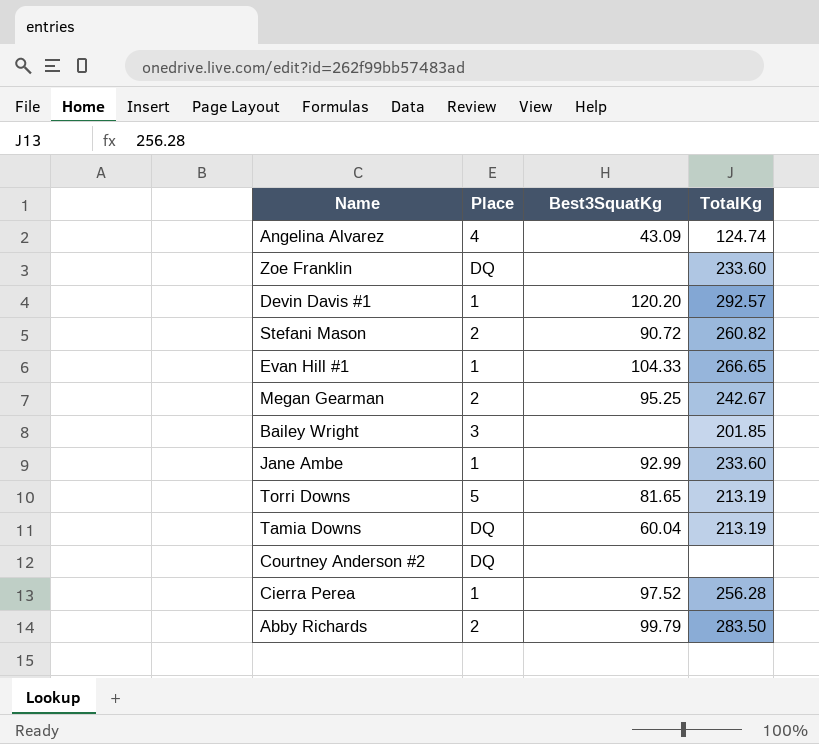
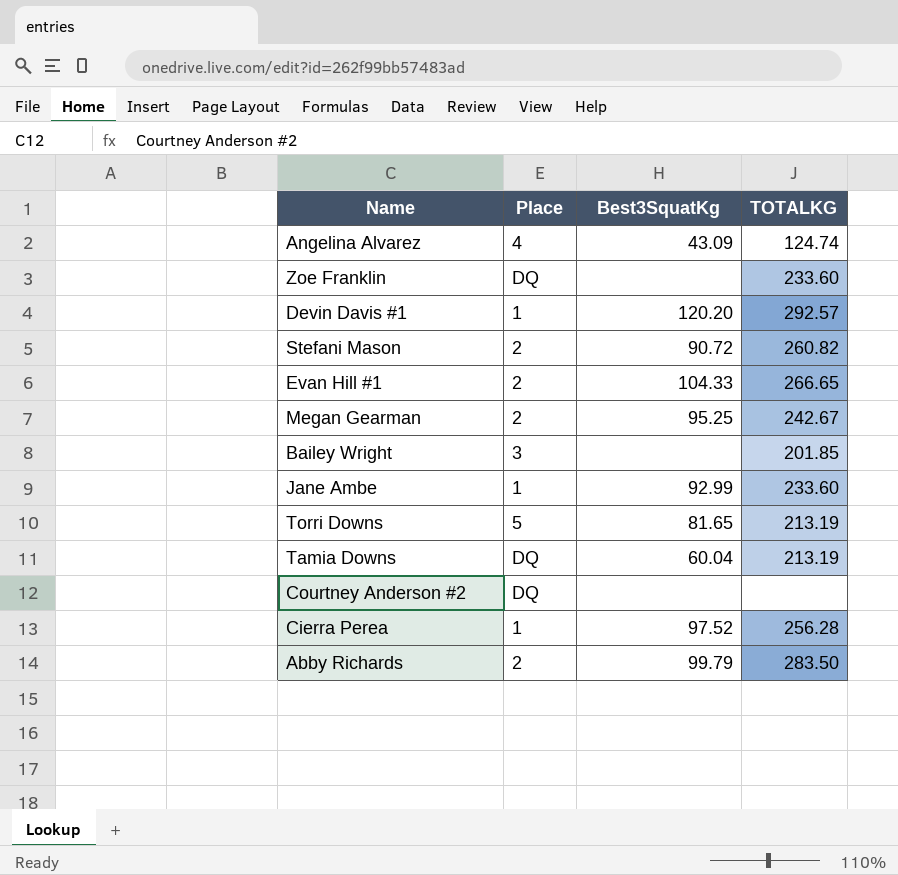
column name: TotalKg -> TOTALKG
Evan Hill #1 | Place: 1 -> 2

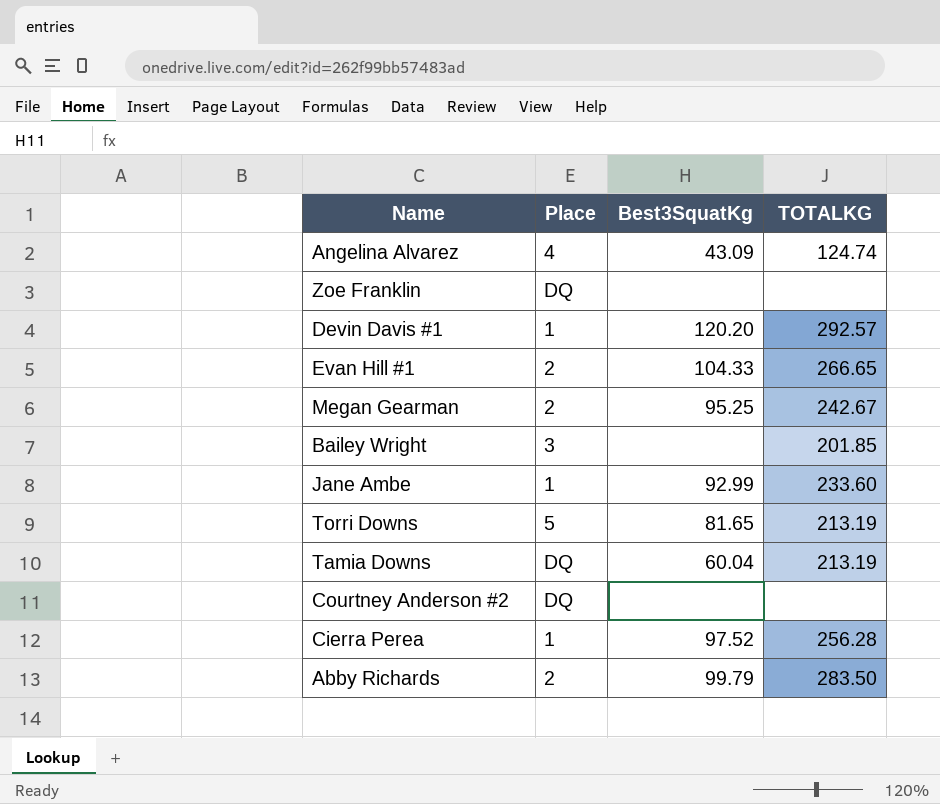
row Stefani Mason: 2 | 90.72 | 260.82 -> none
Zoe Franklin | TOTALKG: 233.60 -> none

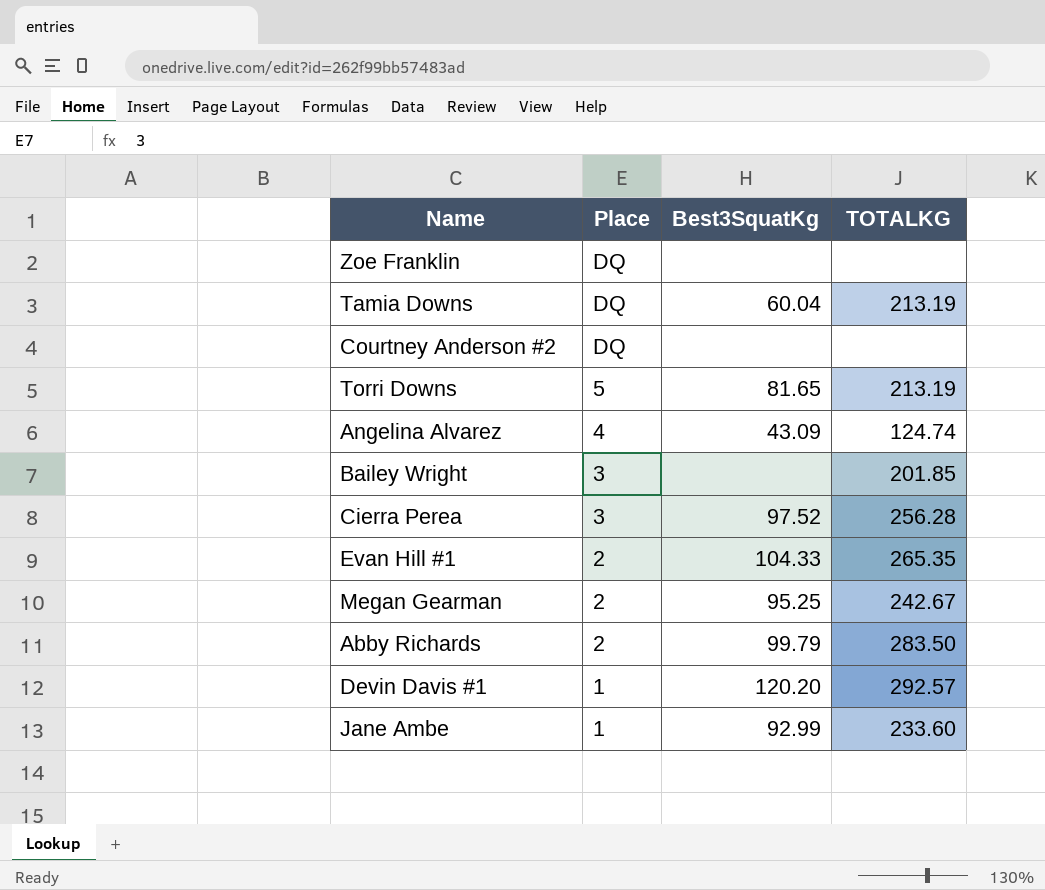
row order: none -> Place descending
Cierra Perea | Place: 1 -> 3
Evan Hill #1 | TOTALKG: 266.65 -> 265.35

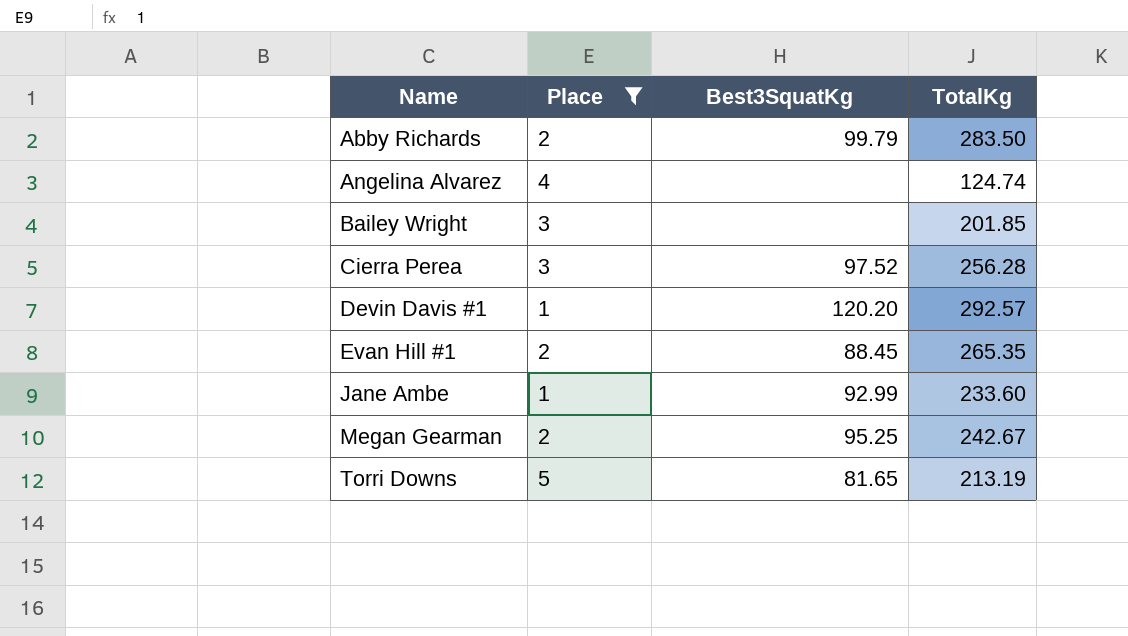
filter: none -> Place != DQ
row order: Place descending -> Name ascending
column name: TOTALKG -> TotalKg
Angelina Alvarez | Best3SquatKg: 43.09 -> none
Evan Hill #1 | Best3SquatKg: 104.33 -> 88.45

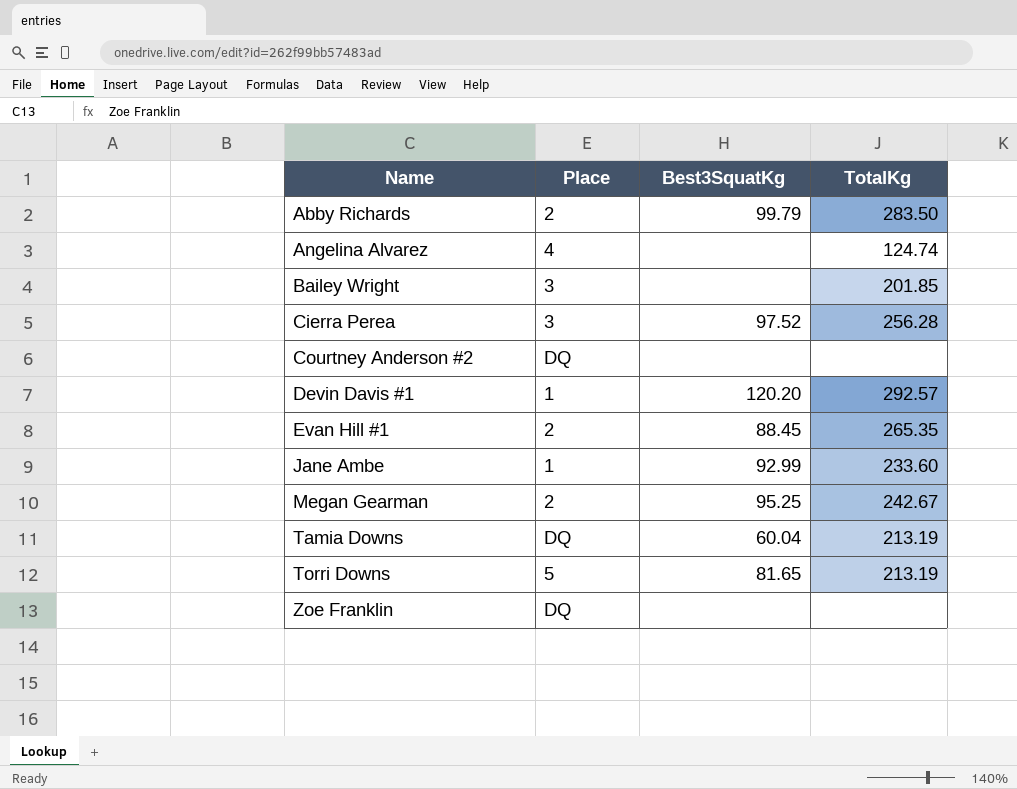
filter: Place != DQ -> none

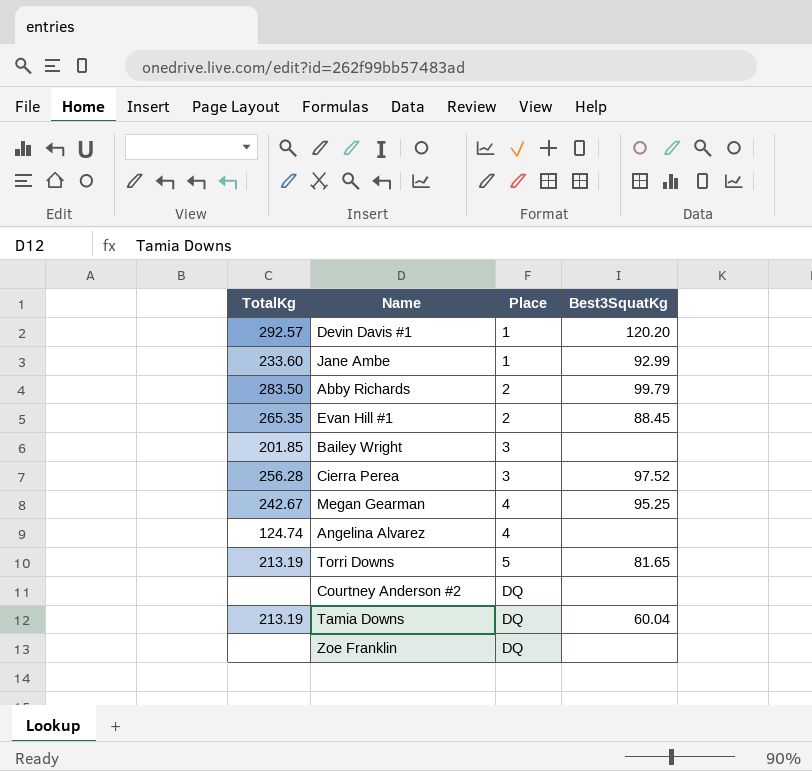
row order: Name ascending -> Place ascending
column TotalKg | position: 4 -> 1
Megan Gearman | Place: 2 -> 4

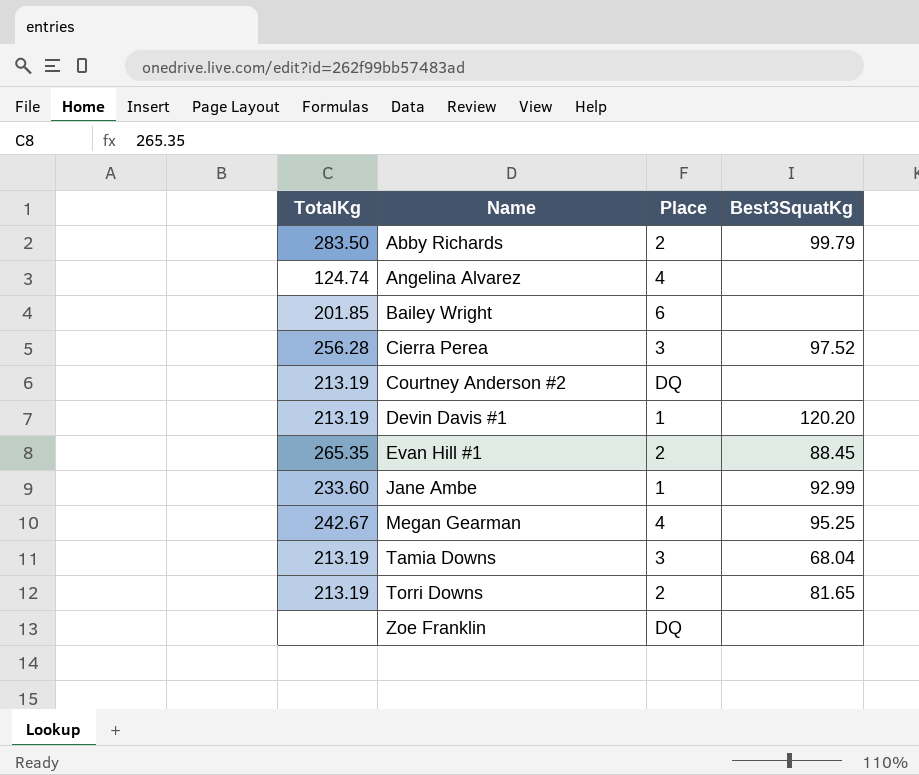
row order: Place ascending -> Name ascending
Bailey Wright | Place: 3 -> 6
Courtney Anderson #2 | TotalKg: none -> 213.19
Devin Davis #1 | TotalKg: 292.57 -> 213.19
Tamia Downs | Place: DQ -> 3
Tamia Downs | Best3SquatKg: 60.04 -> 68.04
Torri Downs | Place: 5 -> 2

